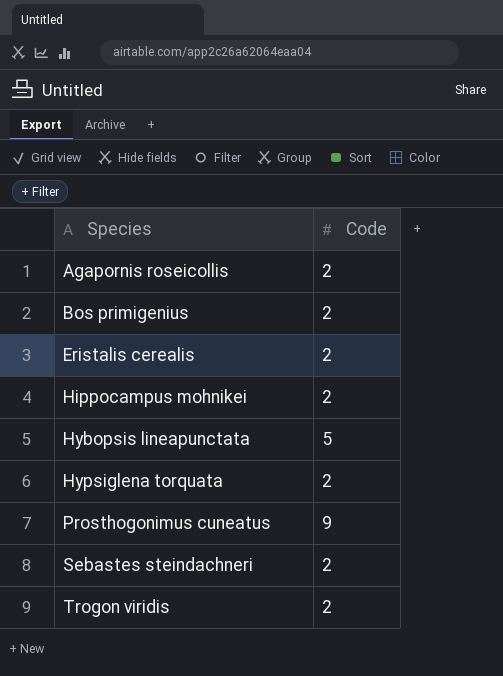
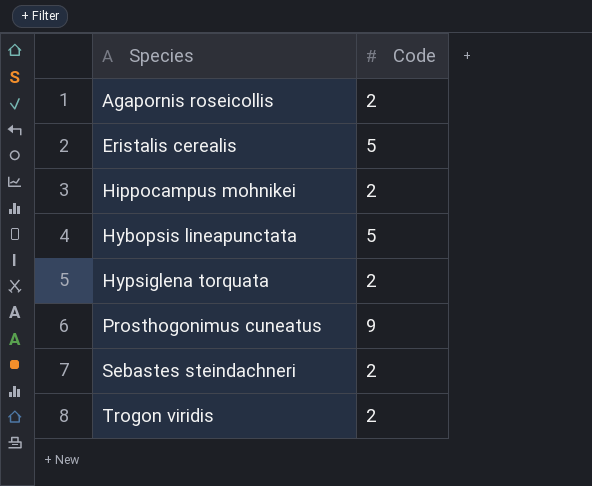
row Bos primigenius: 2 -> none
Eristalis cerealis | Code: 2 -> 5

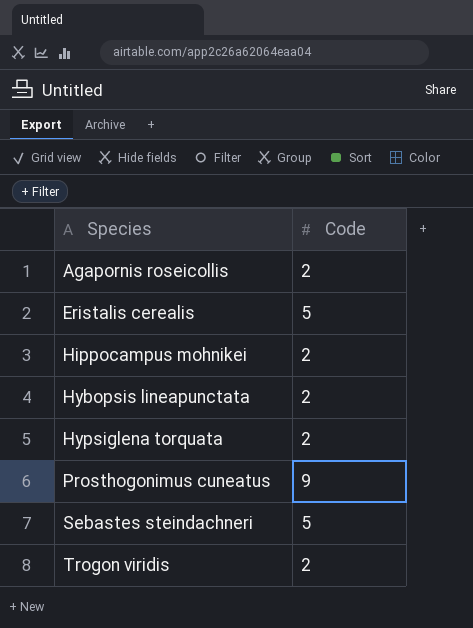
Hybopsis lineapunctata | Code: 5 -> 2
Sebastes steindachneri | Code: 2 -> 5

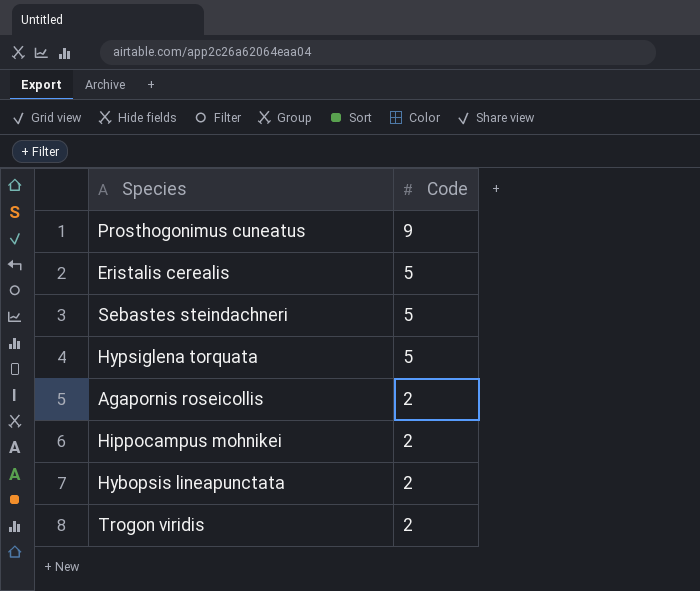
row order: Species ascending -> Code descending
Hypsiglena torquata | Code: 2 -> 5

